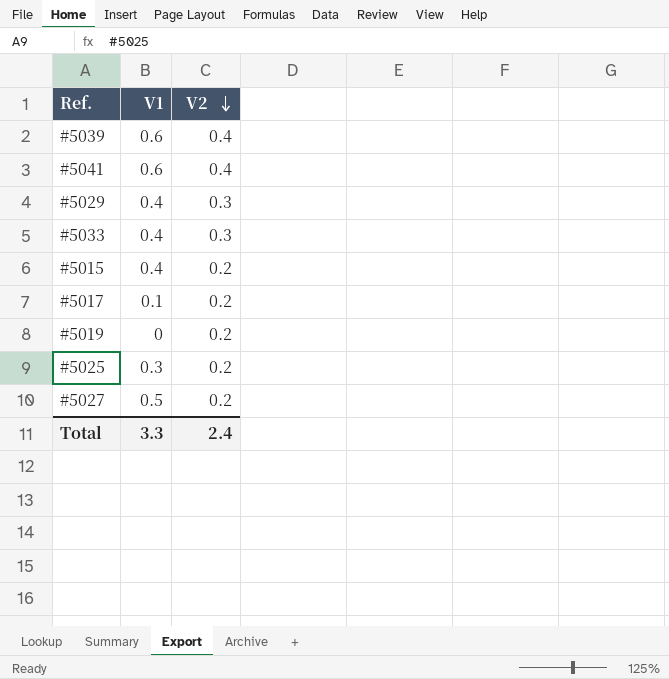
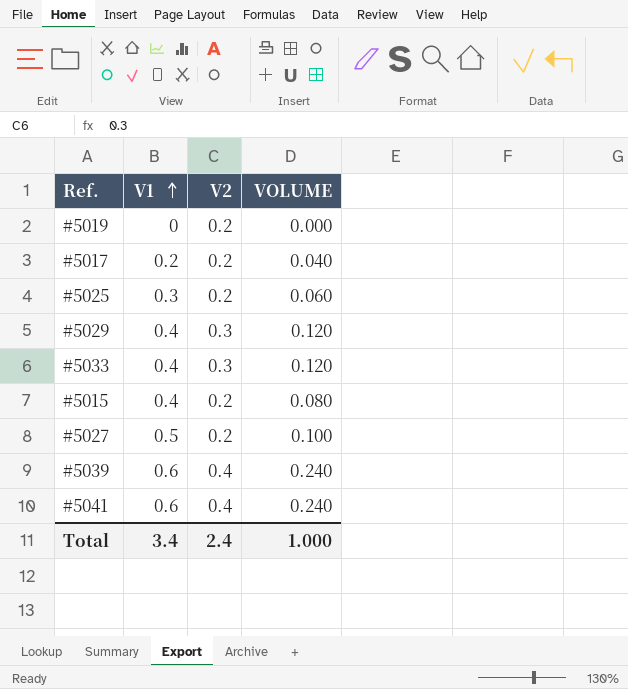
row order: V2 descending -> V1 ascending
column VOLUME | formula: none -> [V1] * [V2]
#5017 | V1: 0.1 -> 0.2
Total | V1: 3.3 -> 3.4

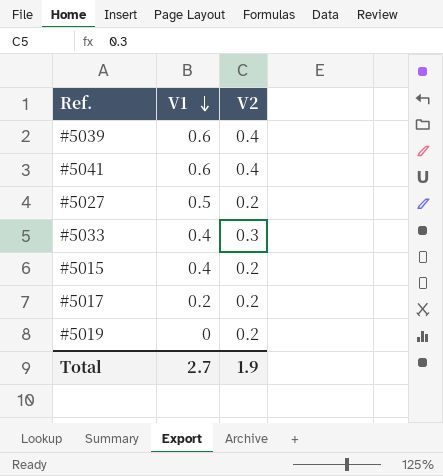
row order: V1 ascending -> V1 descending
column VOLUME | formula: [V1] * [V2] -> none
row #5025: 0.3 | 0.2 | 0.060 -> none
row #5029: 0.4 | 0.3 | 0.120 -> none
Total | V1: 3.4 -> 2.7
Total | V2: 2.4 -> 1.9

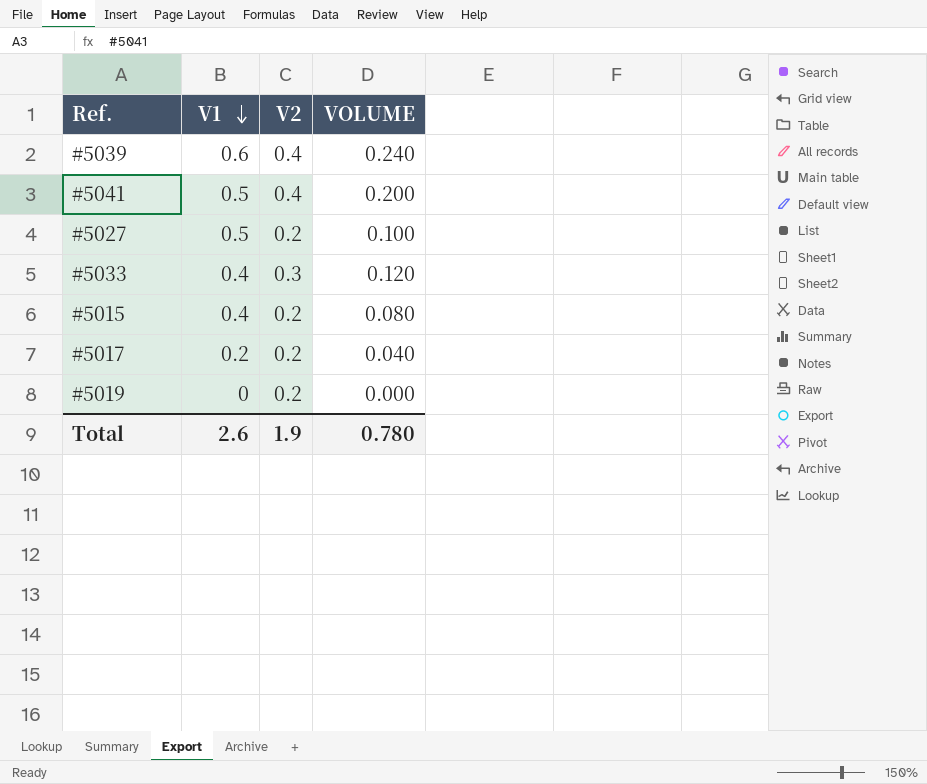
column VOLUME | formula: none -> [V1] * [V2]
#5041 | V1: 0.6 -> 0.5
Total | V1: 2.7 -> 2.6

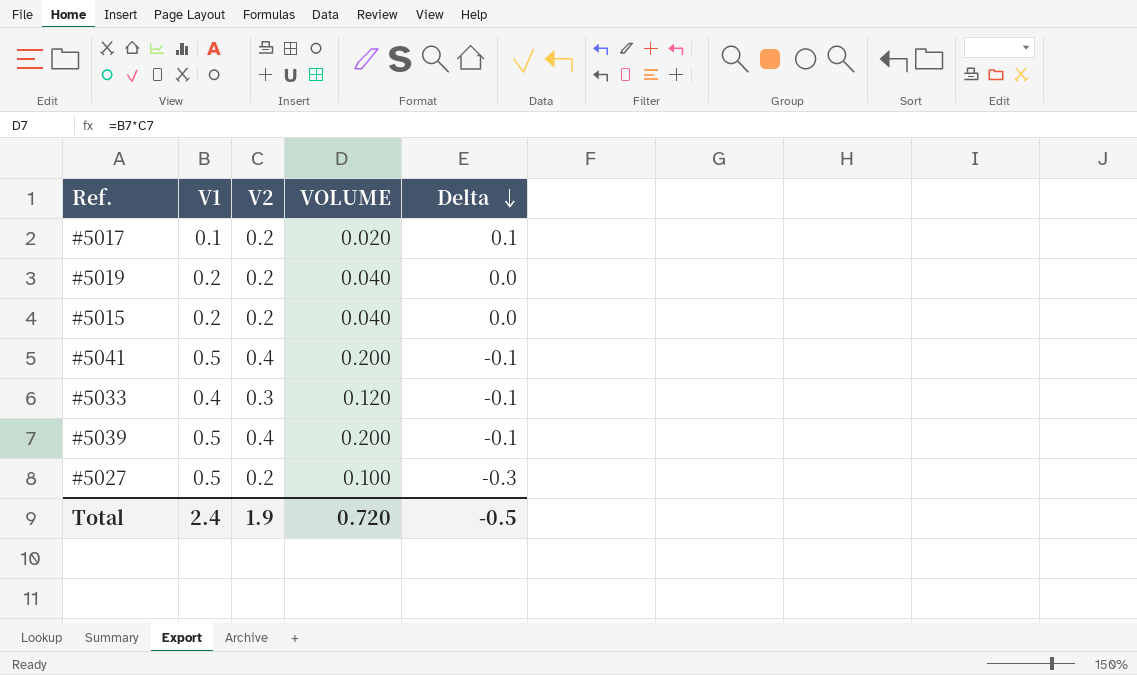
row order: V1 descending -> Delta descending
column Delta | formula: none -> [V2] - [V1]
#5017 | V1: 0.2 -> 0.1
#5017 | VOLUME: 0.040 -> 0.020
#5019 | V1: 0 -> 0.2
#5019 | VOLUME: 0.000 -> 0.040
#5015 | V1: 0.4 -> 0.2
#5015 | VOLUME: 0.080 -> 0.040
#5039 | V1: 0.6 -> 0.5
#5039 | VOLUME: 0.240 -> 0.200
Total | V1: 2.6 -> 2.4
Total | VOLUME: 0.780 -> 0.720

